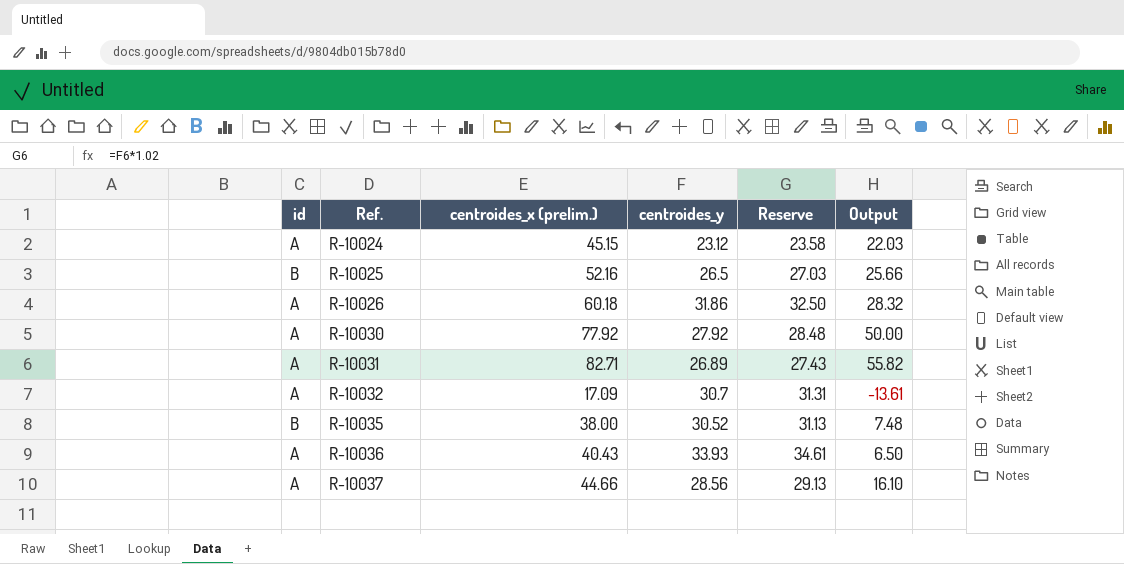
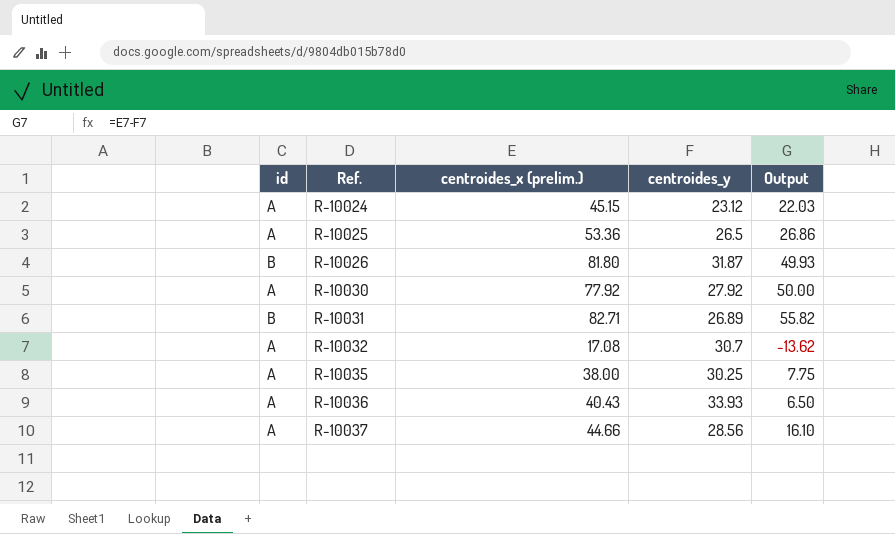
column Reserve | formula: [centroides_y] * 1.02 -> none
R-10025 | id: B -> A
R-10025 | centroides_x (prelim.): 52.16 -> 53.36
R-10025 | Output: 25.66 -> 26.86
R-10026 | id: A -> B
R-10026 | centroides_x (prelim.): 60.18 -> 81.80
R-10026 | centroides_y: 31.86 -> 31.87
R-10026 | Output: 28.32 -> 49.93
R-10031 | id: A -> B
R-10032 | centroides_x (prelim.): 17.09 -> 17.08
R-10032 | Output: -13.61 -> -13.62
R-10035 | id: B -> A
R-10035 | centroides_y: 30.52 -> 30.25
R-10035 | Output: 7.48 -> 7.75

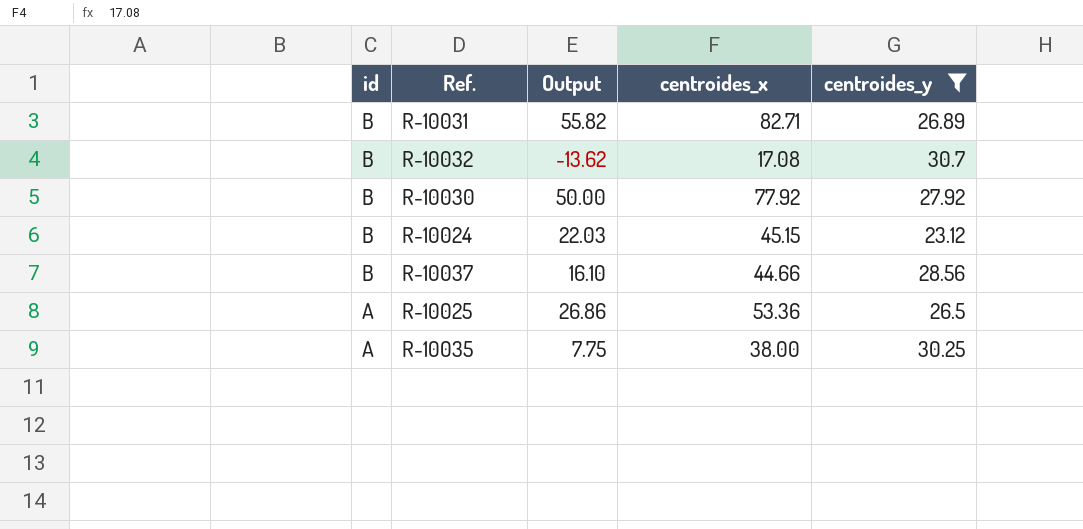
filter: none -> centroides_y <= 30.7
row order: Ref. ascending -> id descending
column Output | position: 5 -> 3
column name: centroides_x (prelim.) -> centroides_x
R-10032 | id: A -> B
R-10030 | id: A -> B
R-10024 | id: A -> B
R-10037 | id: A -> B

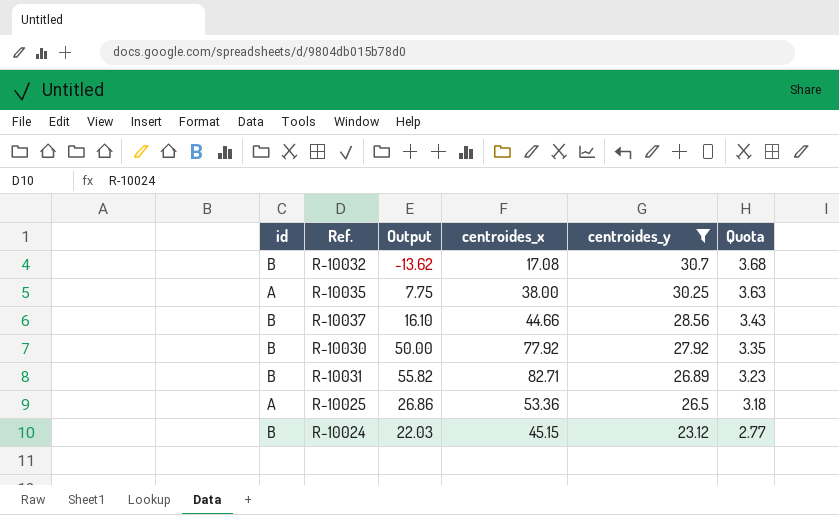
row order: id descending -> centroides_y descending
column Quota | formula: none -> [centroides_y] * 0.12

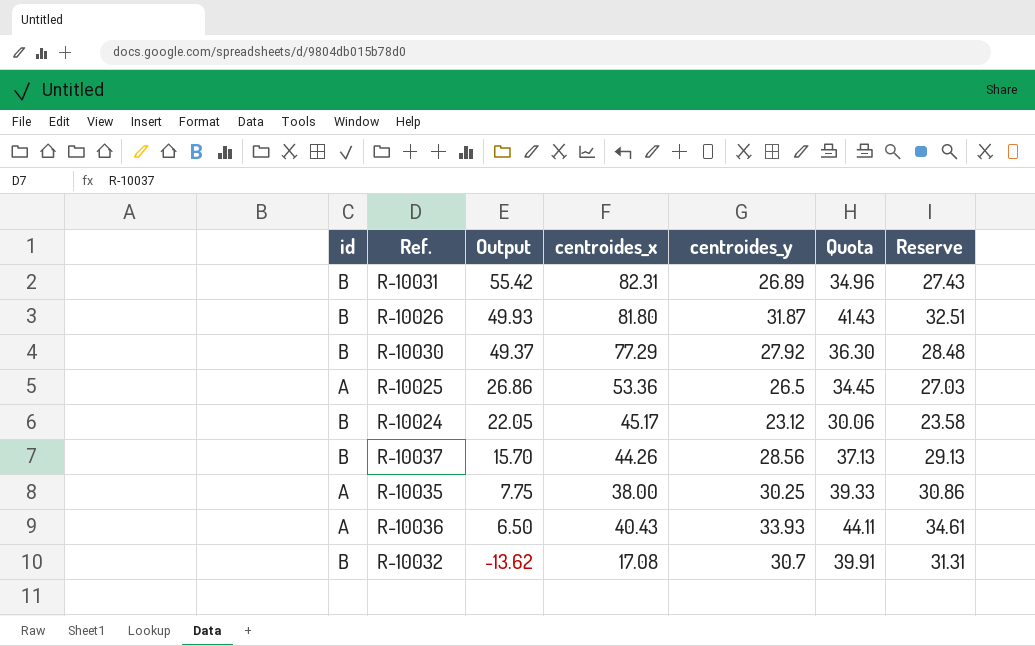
filter: centroides_y <= 30.7 -> none
row order: centroides_y descending -> Output descending
column Quota | formula: [centroides_y] * 0.12 -> [centroides_y] * 1.3
column Reserve | formula: none -> [centroides_y] * 1.02
R-10031 | Output: 55.82 -> 55.42
R-10031 | centroides_x: 82.71 -> 82.31
R-10030 | Output: 50.00 -> 49.37
R-10030 | centroides_x: 77.92 -> 77.29
R-10024 | Output: 22.03 -> 22.05
R-10024 | centroides_x: 45.15 -> 45.17
R-10037 | Output: 16.10 -> 15.70
R-10037 | centroides_x: 44.66 -> 44.26

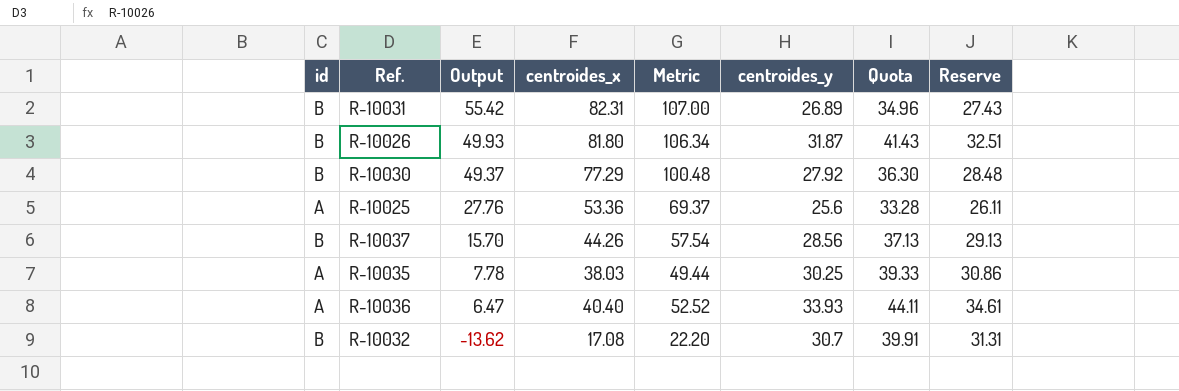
column Metric | formula: none -> [centroides_x] * 1.3
row R-10024: B | 22.05 | 45.17 | 23.12 | 30.06 | 23.58 -> none
R-10025 | Output: 26.86 -> 27.76
R-10025 | centroides_y: 26.5 -> 25.6
R-10025 | Quota: 34.45 -> 33.28
R-10025 | Reserve: 27.03 -> 26.11
R-10035 | Output: 7.75 -> 7.78
R-10035 | centroides_x: 38.00 -> 38.03
R-10036 | Output: 6.50 -> 6.47
R-10036 | centroides_x: 40.43 -> 40.40

